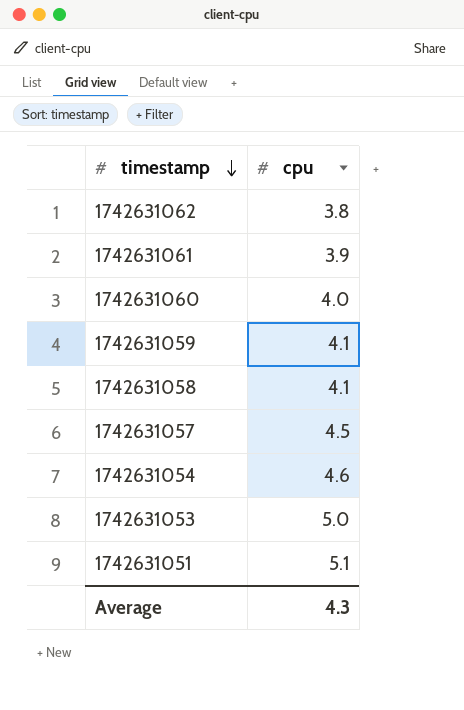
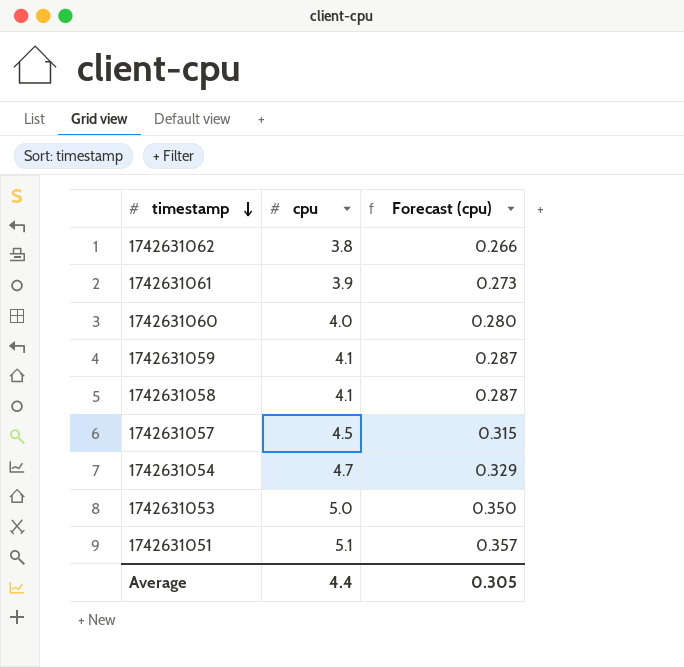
column Forecast (cpu) | formula: none -> [cpu] * 0.07
1742631054 | cpu: 4.6 -> 4.7
Average | cpu: 4.3 -> 4.4

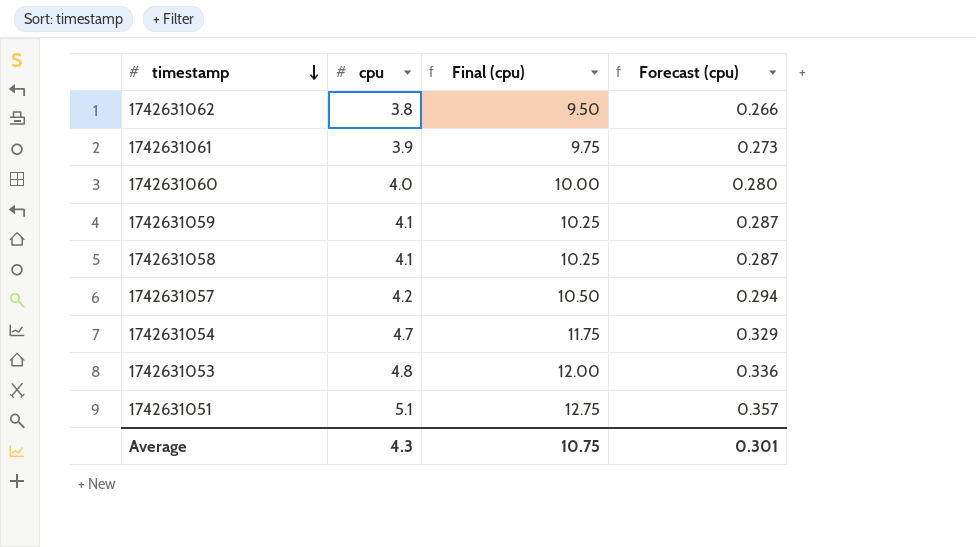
column Final (cpu) | formula: none -> [cpu] * 2.5
1742631057 | cpu: 4.5 -> 4.2
1742631057 | Forecast (cpu): 0.315 -> 0.294
1742631053 | cpu: 5.0 -> 4.8
1742631053 | Forecast (cpu): 0.350 -> 0.336
Average | cpu: 4.4 -> 4.3
Average | Forecast (cpu): 0.305 -> 0.301

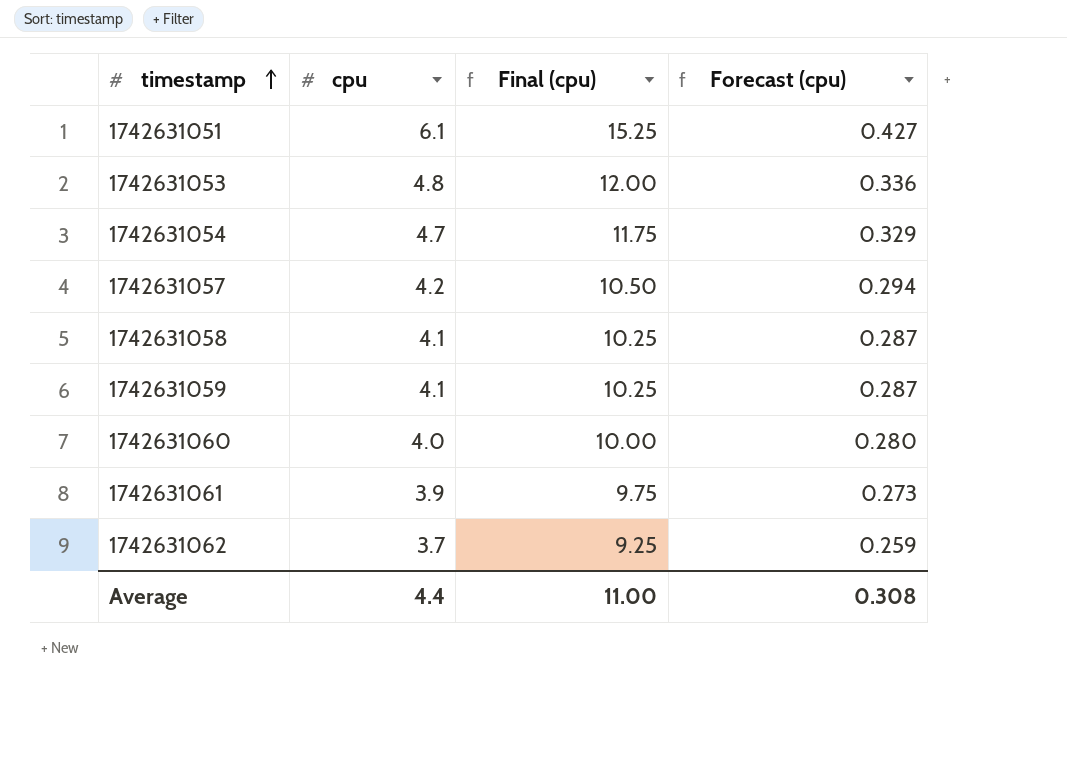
row order: timestamp descending -> timestamp ascending
1742631051 | cpu: 5.1 -> 6.1
1742631051 | Final (cpu): 12.75 -> 15.25
1742631051 | Forecast (cpu): 0.357 -> 0.427
1742631062 | cpu: 3.8 -> 3.7
1742631062 | Final (cpu): 9.50 -> 9.25
1742631062 | Forecast (cpu): 0.266 -> 0.259
Average | cpu: 4.3 -> 4.4
Average | Final (cpu): 10.75 -> 11.00
Average | Forecast (cpu): 0.301 -> 0.308

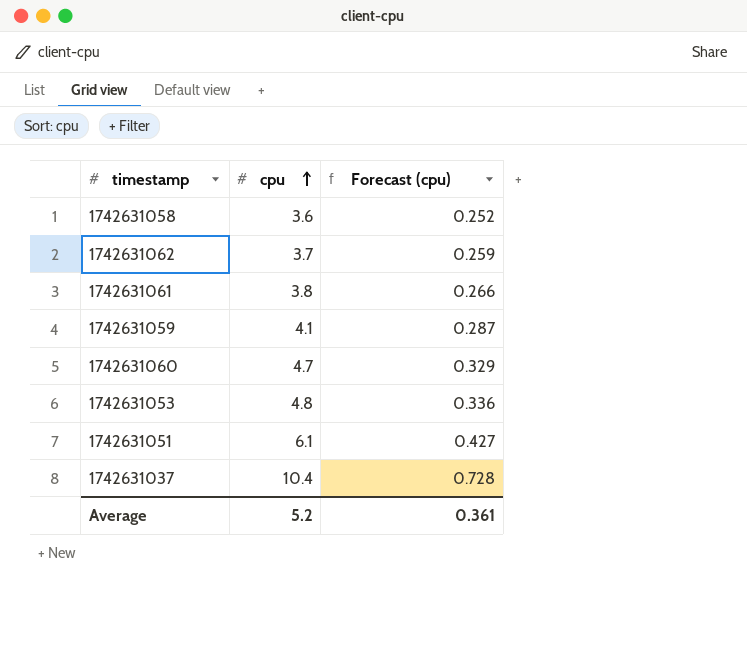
row order: timestamp ascending -> cpu ascending
column Final (cpu) | formula: [cpu] * 2.5 -> none
row 1742631054: 4.7 | 11.75 | 0.329 -> none
row 1742631057: 4.2 | 10.50 | 0.294 -> none
1742631058 | cpu: 4.1 -> 3.6
1742631058 | Forecast (cpu): 0.287 -> 0.252
1742631061 | cpu: 3.9 -> 3.8
1742631061 | Forecast (cpu): 0.273 -> 0.266
1742631060 | cpu: 4.0 -> 4.7
1742631060 | Forecast (cpu): 0.280 -> 0.329
row 1742631037: none -> 10.4 | 0.728
Average | cpu: 4.4 -> 5.2
Average | Forecast (cpu): 0.308 -> 0.361

